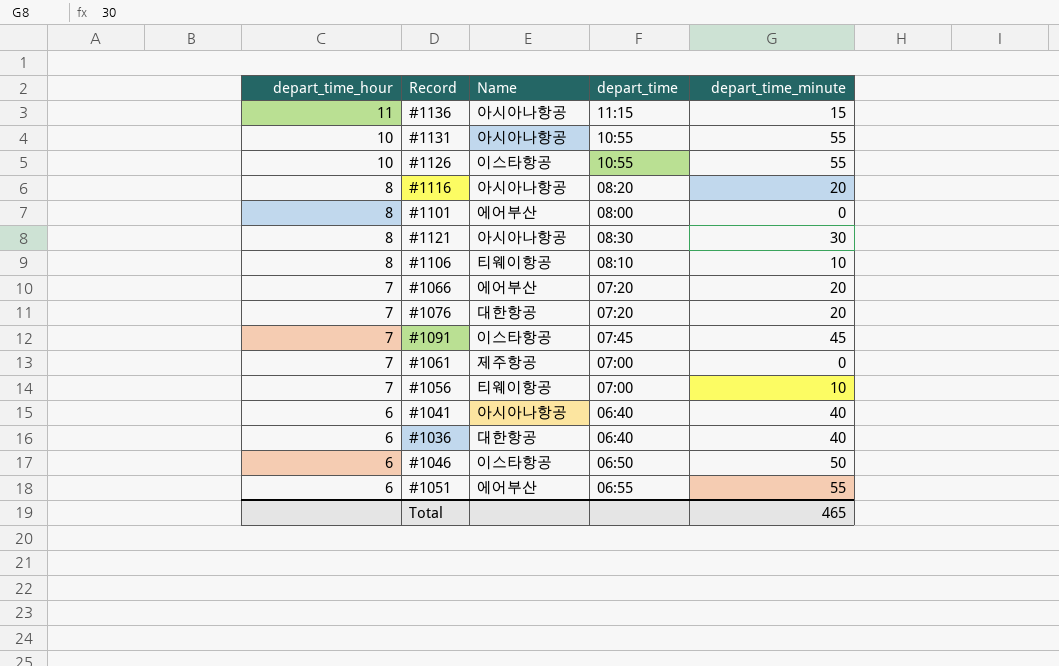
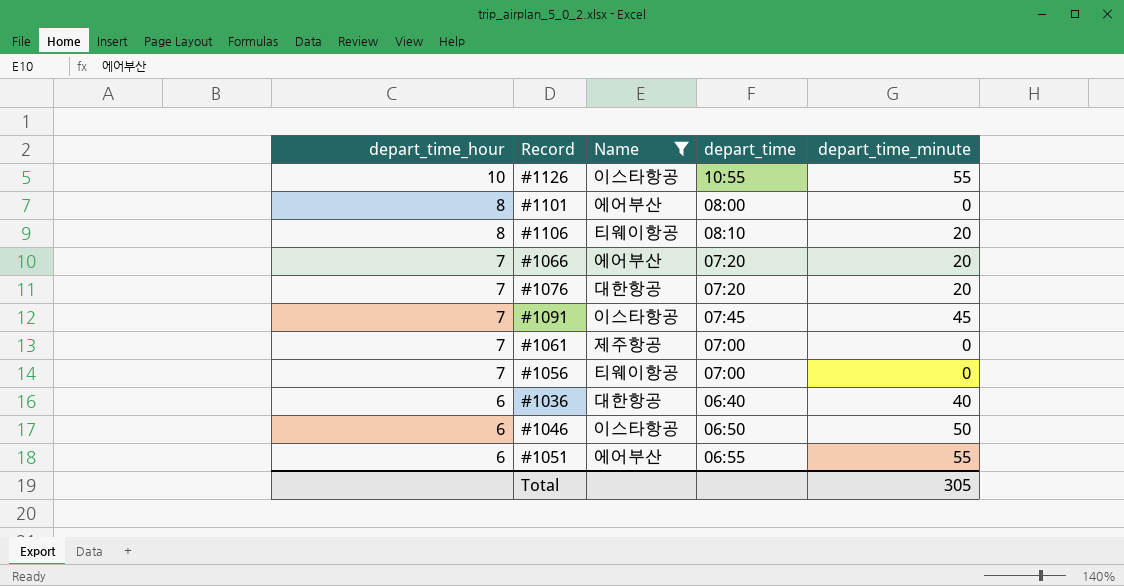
filter: none -> Name != 아시아나항공
#1106 | depart_time_minute: 10 -> 20
#1056 | depart_time_minute: 10 -> 0
Total | depart_time_minute: 465 -> 305

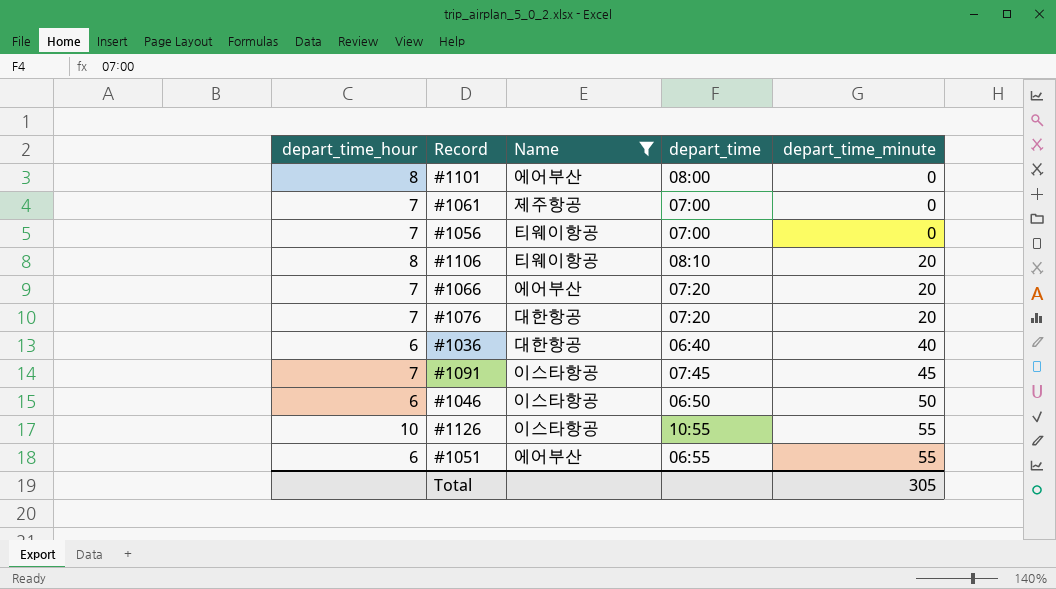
row order: depart_time_hour descending -> depart_time_minute ascending

